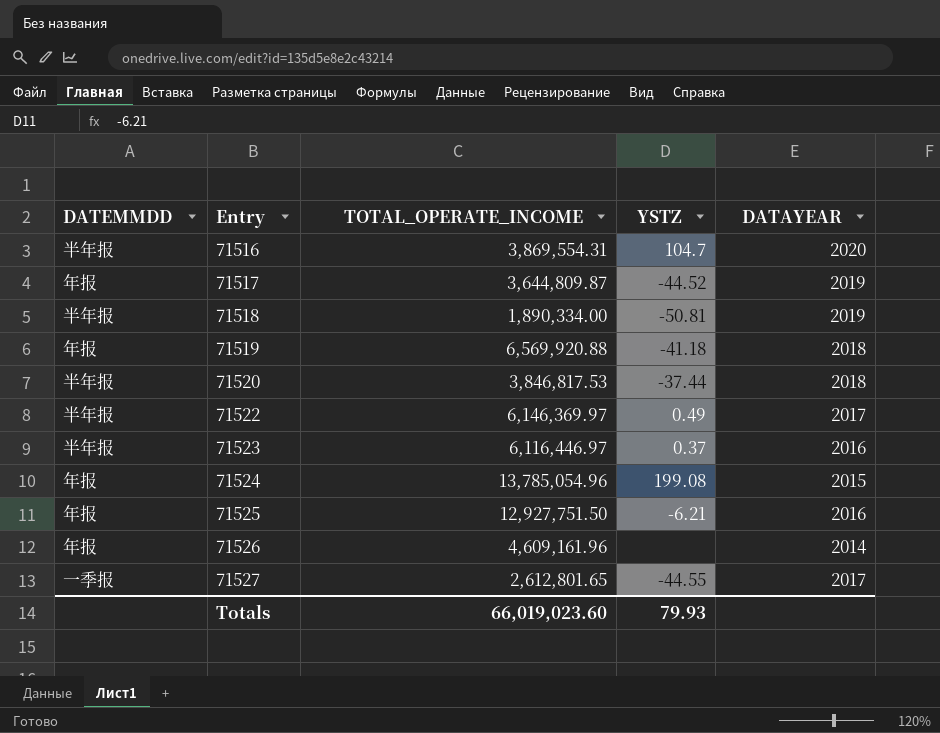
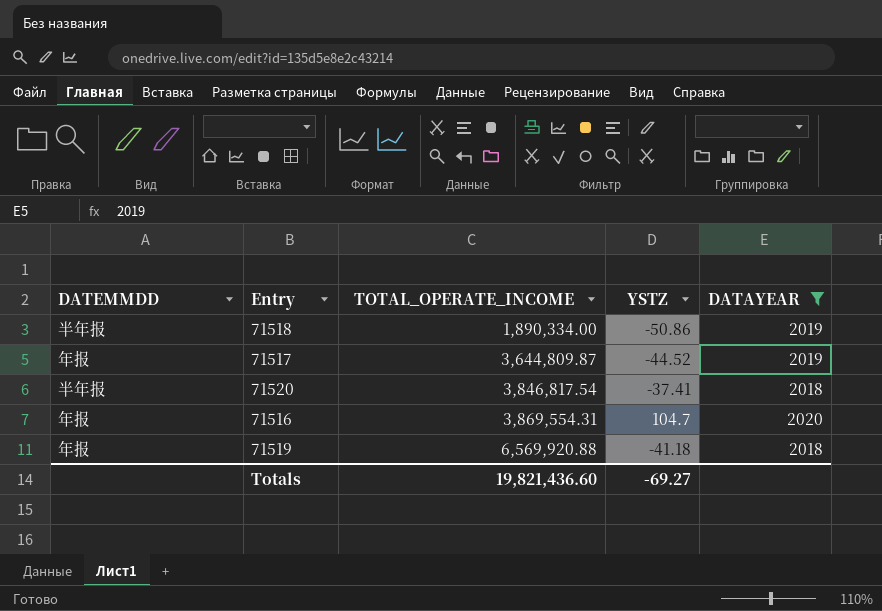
filter: none -> DATAYEAR >= 2018
row order: Entry ascending -> TOTAL_OPERATE_INCOME ascending
71518 | YSTZ: -50.81 -> -50.86
71520 | TOTAL_OPERATE_INCOME: 3,846,817.53 -> 3,846,817.54
71520 | YSTZ: -37.44 -> -37.41
71516 | DATEMMDD: 半年报 -> 年报
Totals | TOTAL_OPERATE_INCOME: 66,019,023.60 -> 19,821,436.60
Totals | YSTZ: 79.93 -> -69.27

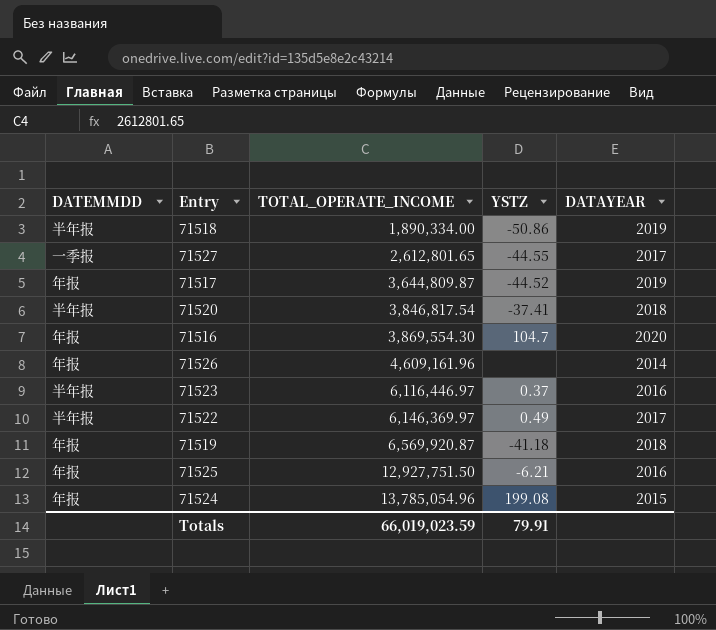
filter: DATAYEAR >= 2018 -> none
71516 | TOTAL_OPERATE_INCOME: 3,869,554.31 -> 3,869,554.30
71519 | TOTAL_OPERATE_INCOME: 6,569,920.88 -> 6,569,920.87
Totals | TOTAL_OPERATE_INCOME: 19,821,436.60 -> 66,019,023.59
Totals | YSTZ: -69.27 -> 79.91

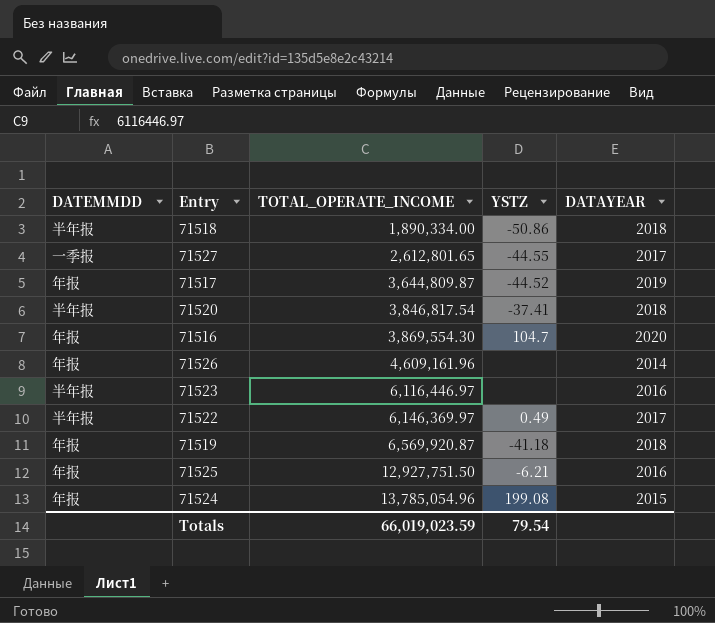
71518 | DATAYEAR: 2019 -> 2018
71523 | YSTZ: 0.37 -> none
Totals | YSTZ: 79.91 -> 79.54

